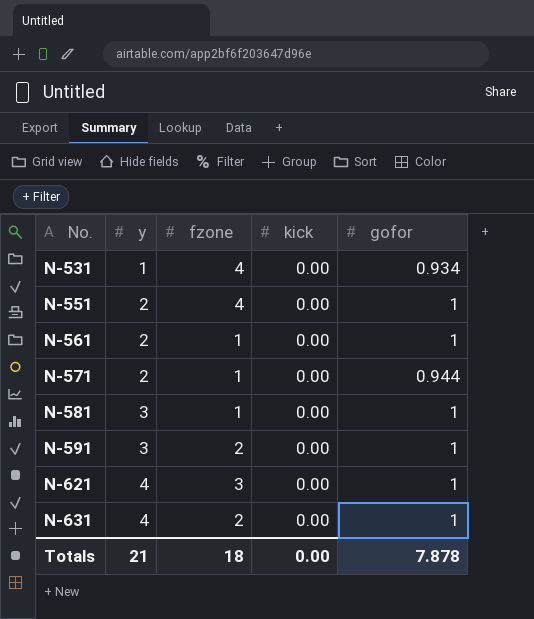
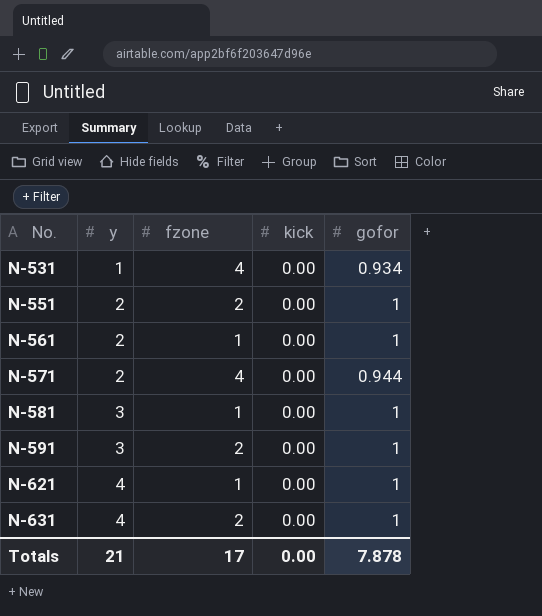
N-551 | fzone: 4 -> 2
N-571 | fzone: 1 -> 4
N-621 | fzone: 3 -> 1
Totals | fzone: 18 -> 17

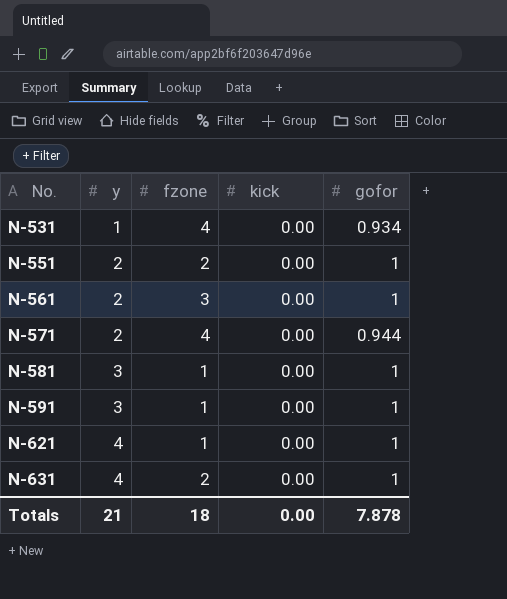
N-561 | fzone: 1 -> 3
N-591 | fzone: 2 -> 1
Totals | fzone: 17 -> 18

